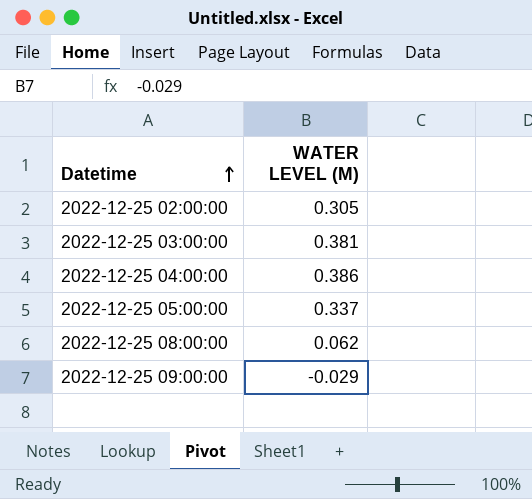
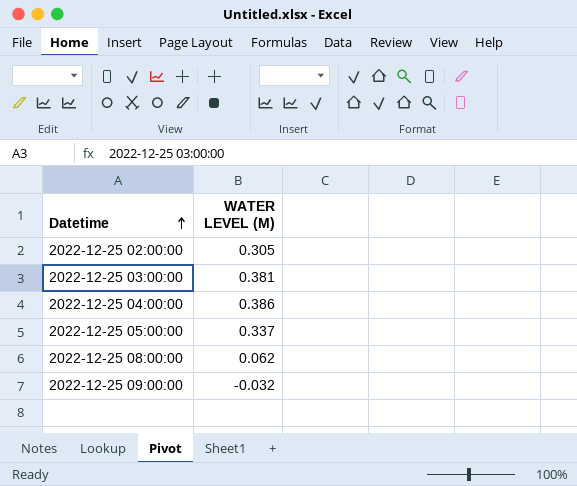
2022-12-25 09:00:00 | WATER LEVEL (M): -0.029 -> -0.032

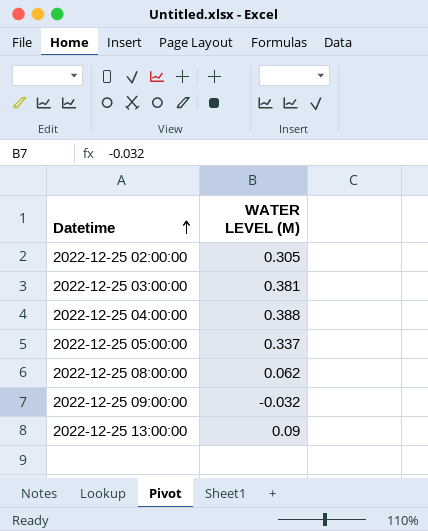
2022-12-25 04:00:00 | WATER LEVEL (M): 0.386 -> 0.388
row 2022-12-25 13:00:00: none -> 0.09

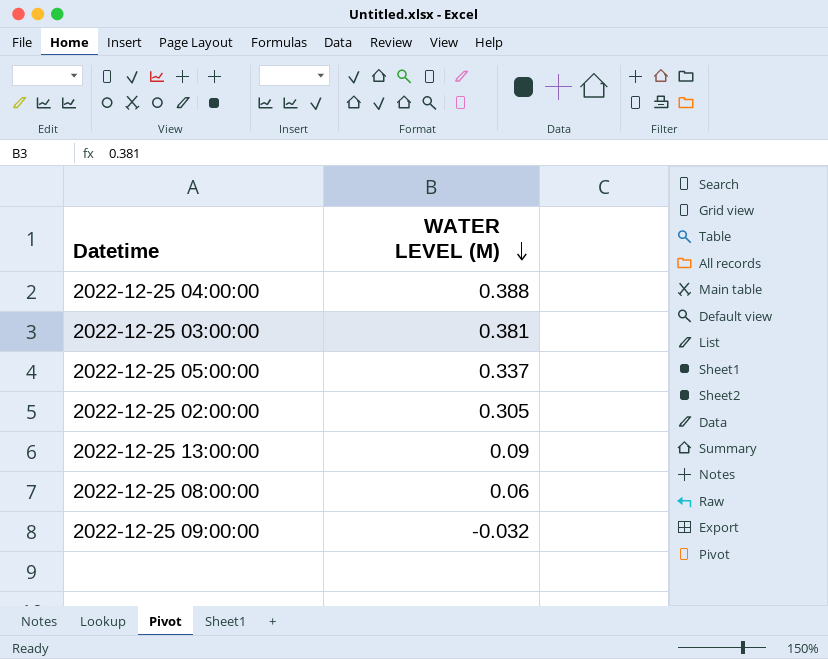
row order: Datetime ascending -> WATER LEVEL (M) descending
2022-12-25 08:00:00 | WATER LEVEL (M): 0.062 -> 0.06

